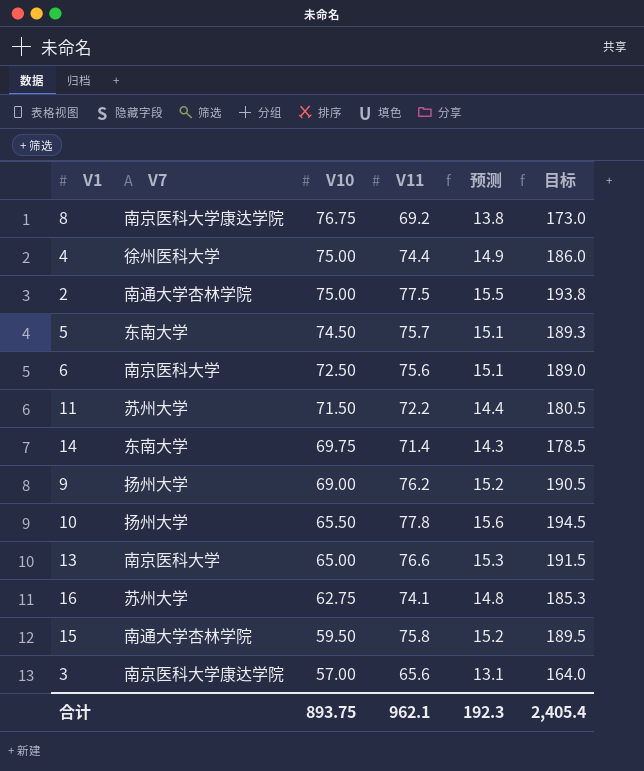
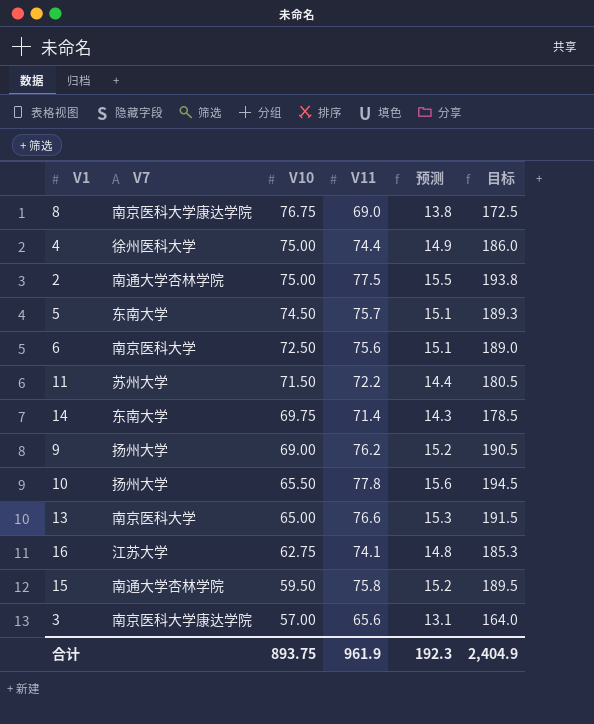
8 | V11: 69.2 -> 69.0
8 | 目标: 173.0 -> 172.5
16 | V7: 苏州大学 -> 江苏大学
合计 | V11: 962.1 -> 961.9
合计 | 目标: 2,405.4 -> 2,404.9

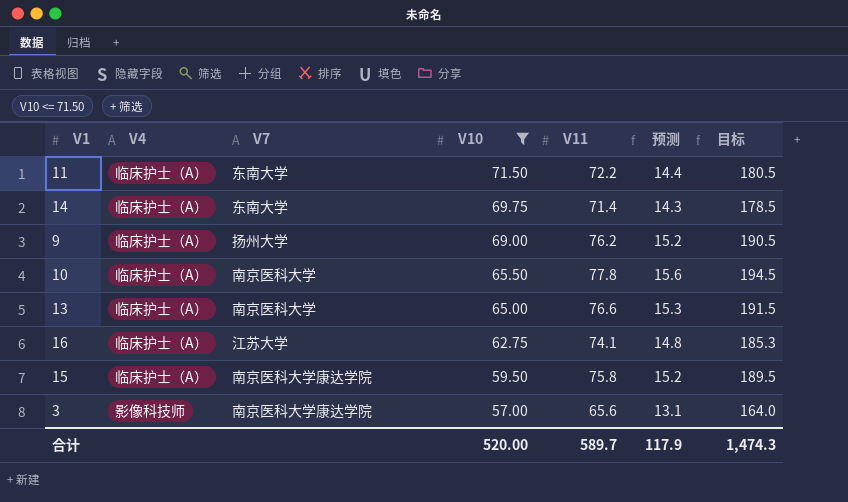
filter: none -> V10 <= 71.50
column V4 | position: none -> 2
11 | V7: 苏州大学 -> 东南大学
10 | V7: 扬州大学 -> 南京医科大学
15 | V7: 南通大学杏林学院 -> 南京医科大学康达学院
合计 | V10: 893.75 -> 520.00
合计 | V11: 961.9 -> 589.7
合计 | 预测: 192.3 -> 117.9
合计 | 目标: 2,404.9 -> 1,474.3

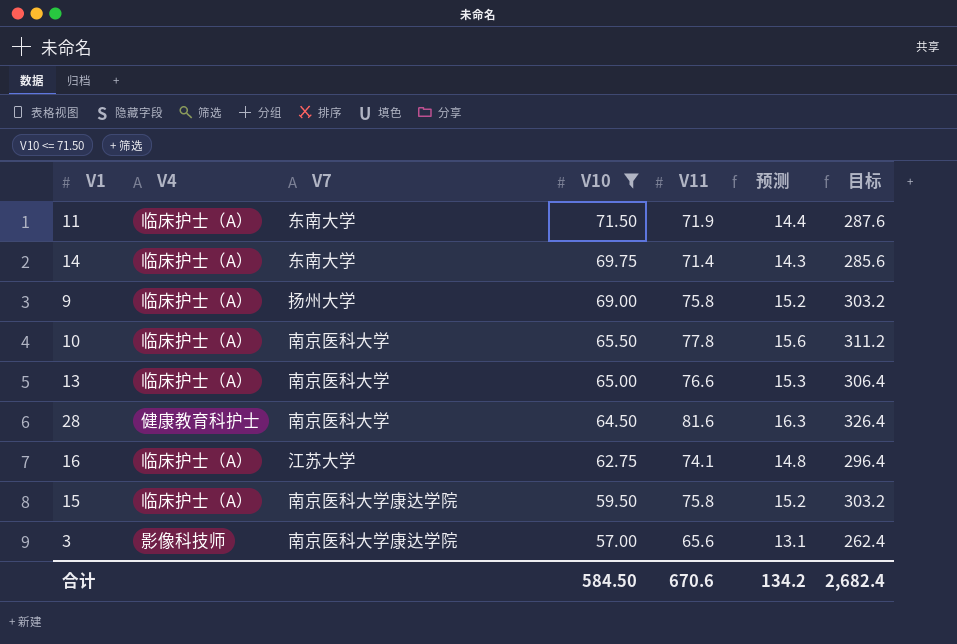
column 目标 | formula: [V11] * 2.5 -> [V11] * 4
11 | V11: 72.2 -> 71.9
9 | V11: 76.2 -> 75.8
row 28: none -> 健康教育科护士 | 南京医科大学 | 64.50 | 81.6 | 16.3 | 326.4
合计 | V10: 520.00 -> 584.50
合计 | V11: 589.7 -> 670.6
合计 | 预测: 117.9 -> 134.2
合计 | 目标: 1,474.3 -> 2,682.4

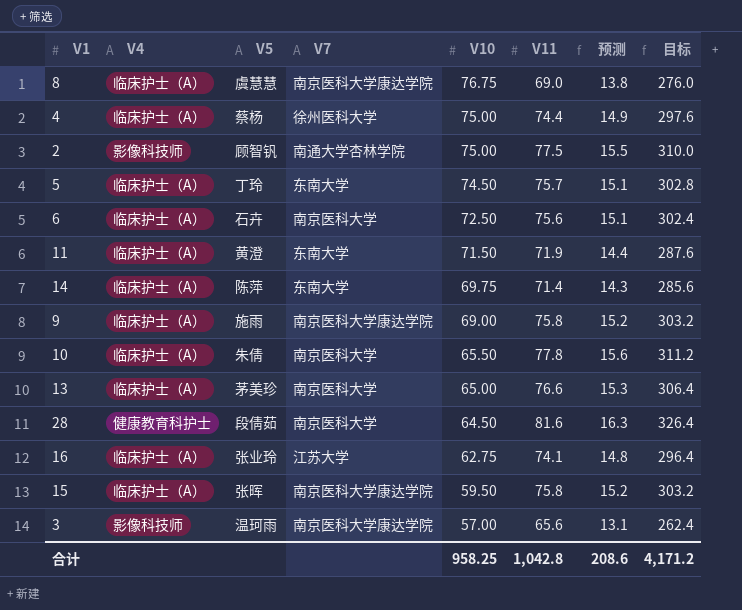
filter: V10 <= 71.50 -> none
column V5 | position: none -> 3
9 | V7: 扬州大学 -> 南京医科大学康达学院
合计 | V10: 584.50 -> 958.25
合计 | V11: 670.6 -> 1,042.8
合计 | 预测: 134.2 -> 208.6
合计 | 目标: 2,682.4 -> 4,171.2

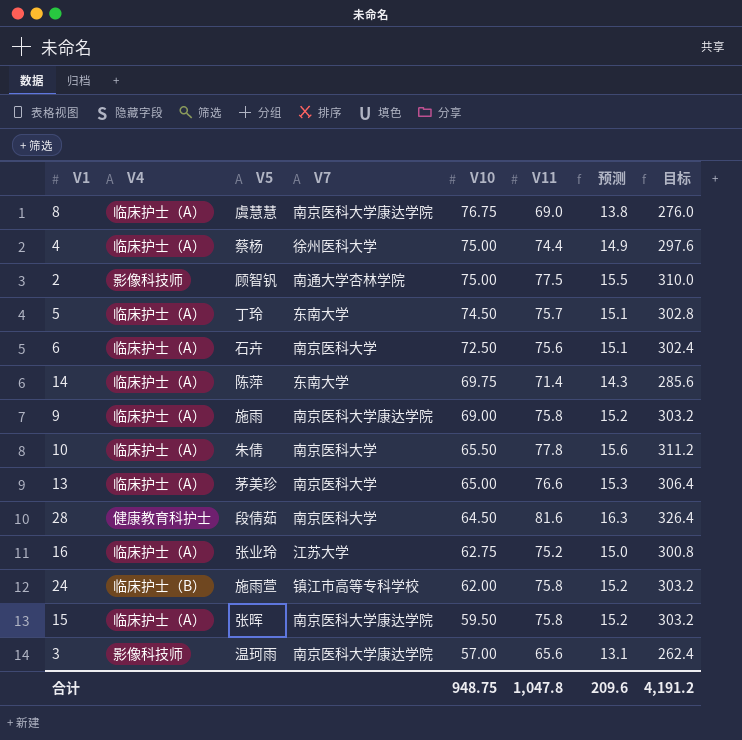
row 11: 临床护士（A） | 黄澄 | 东南大学 | 71.50 | 71.9 | 14.4 | 287.6 -> none
16 | V11: 74.1 -> 75.2
16 | 预测: 14.8 -> 15.0
16 | 目标: 296.4 -> 300.8
row 24: none -> 临床护士（B） | 施雨萱 | 镇江市高等专科学校 | 62.00 | 75.8 | 15.2 | 303.2
合计 | V10: 958.25 -> 948.75
合计 | V11: 1,042.8 -> 1,047.8
合计 | 预测: 208.6 -> 209.6
合计 | 目标: 4,171.2 -> 4,191.2

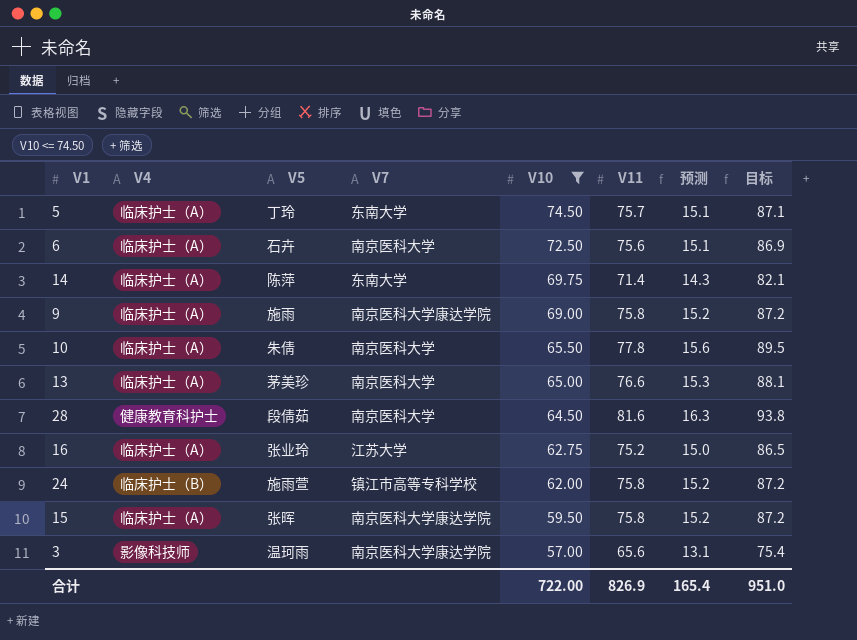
filter: none -> V10 <= 74.50
column 目标 | formula: [V11] * 4 -> [V11] * 1.15
合计 | V10: 948.75 -> 722.00
合计 | V11: 1,047.8 -> 826.9
合计 | 预测: 209.6 -> 165.4
合计 | 目标: 4,191.2 -> 951.0

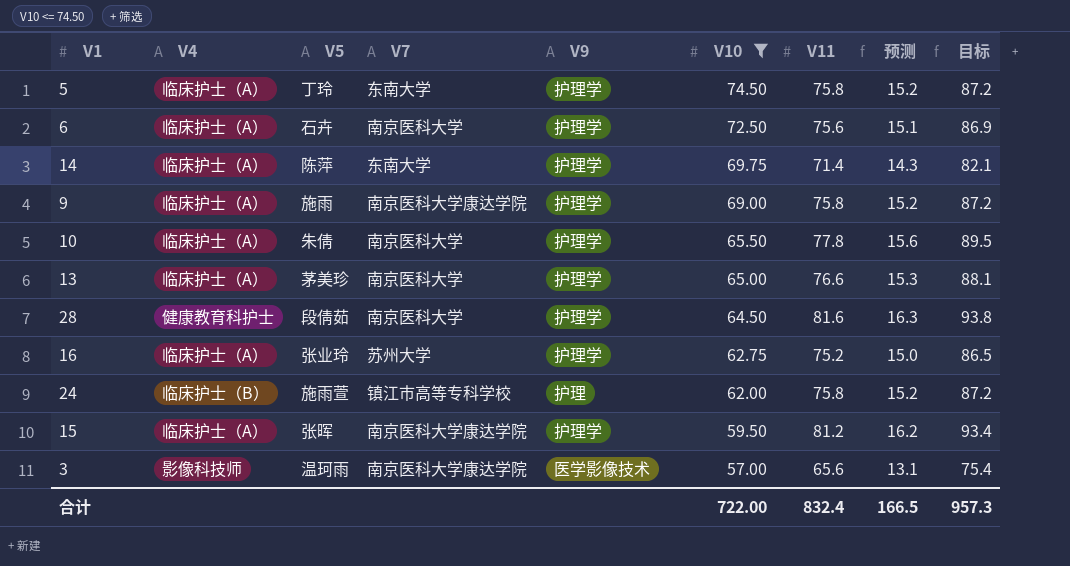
column V9 | position: none -> 5
5 | V11: 75.7 -> 75.8
5 | 预测: 15.1 -> 15.2
5 | 目标: 87.1 -> 87.2
16 | V7: 江苏大学 -> 苏州大学
15 | V11: 75.8 -> 81.2
15 | 预测: 15.2 -> 16.2
15 | 目标: 87.2 -> 93.4
合计 | V11: 826.9 -> 832.4
合计 | 预测: 165.4 -> 166.5
合计 | 目标: 951.0 -> 957.3

